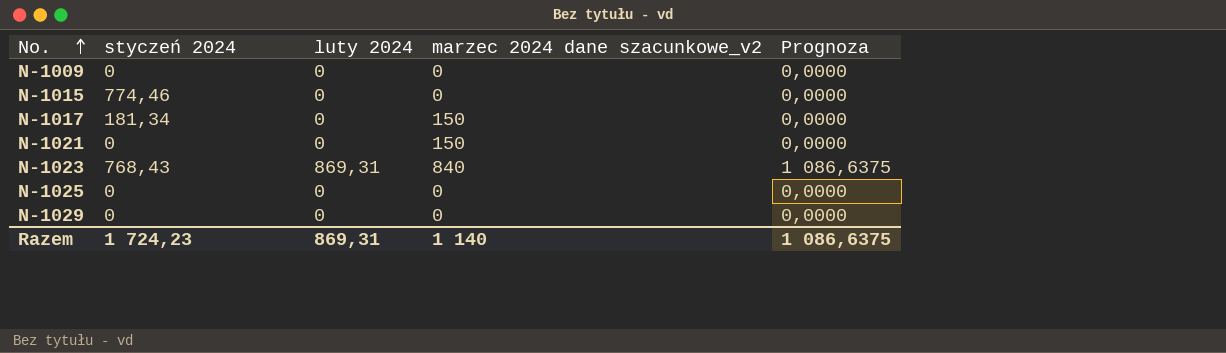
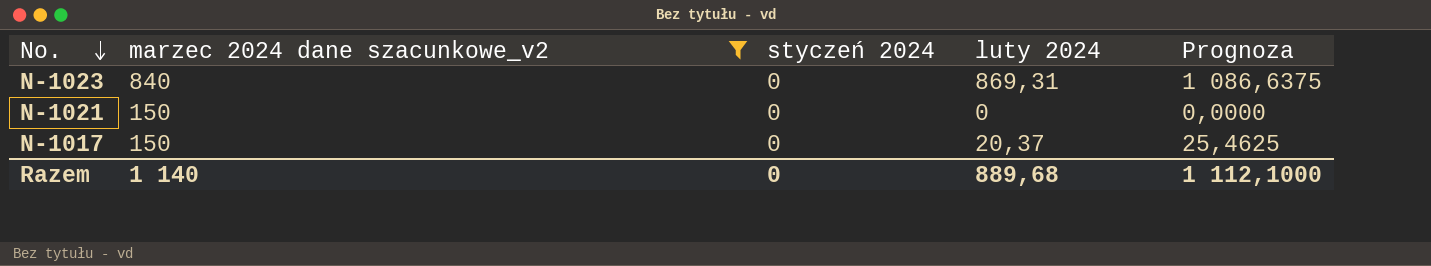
filter: none -> marzec 2024 dane szacunkowe_v2 != 0
row order: No. ascending -> No. descending
column marzec 2024 dane szacunkowe_v2 | position: 4 -> 2
N-1023 | styczeń 2024: 768,43 -> 0
N-1017 | styczeń 2024: 181,34 -> 0
N-1017 | luty 2024: 0 -> 20,37
N-1017 | Prognoza: 0,0000 -> 25,4625
Razem | styczeń 2024: 1 724,23 -> 0
Razem | luty 2024: 869,31 -> 889,68
Razem | Prognoza: 1 086,6375 -> 1 112,1000

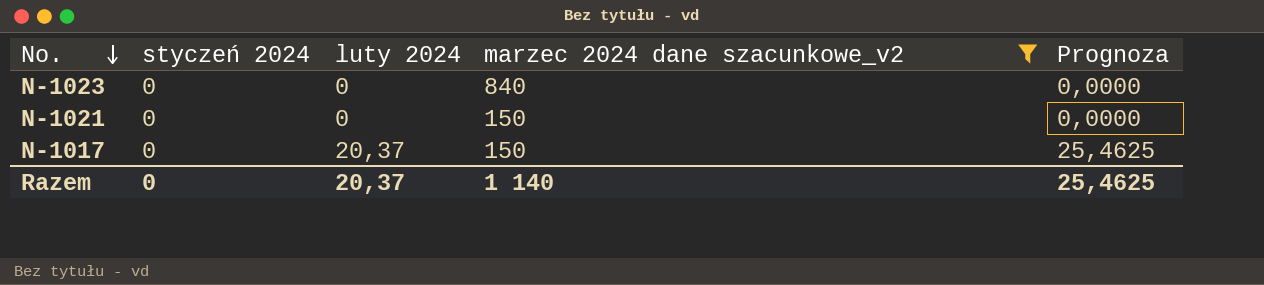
column marzec 2024 dane szacunkowe_v2 | position: 2 -> 4
N-1023 | luty 2024: 869,31 -> 0
N-1023 | Prognoza: 1 086,6375 -> 0,0000
Razem | luty 2024: 889,68 -> 20,37
Razem | Prognoza: 1 112,1000 -> 25,4625

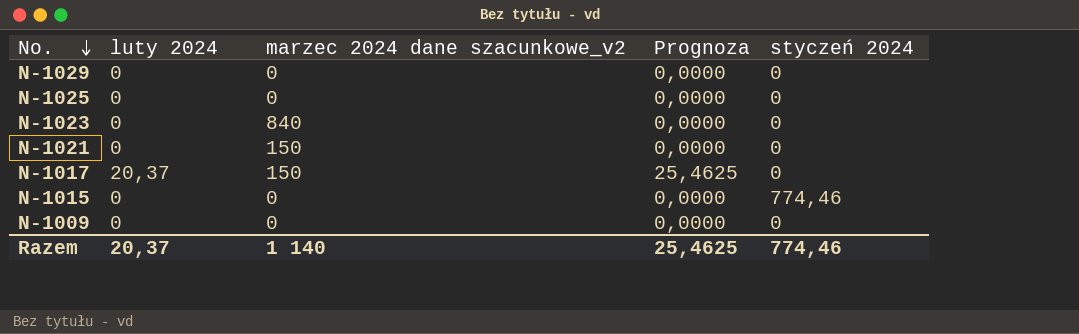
filter: marzec 2024 dane szacunkowe_v2 != 0 -> none
column styczeń 2024 | position: 2 -> 5
Razem | styczeń 2024: 0 -> 774,46

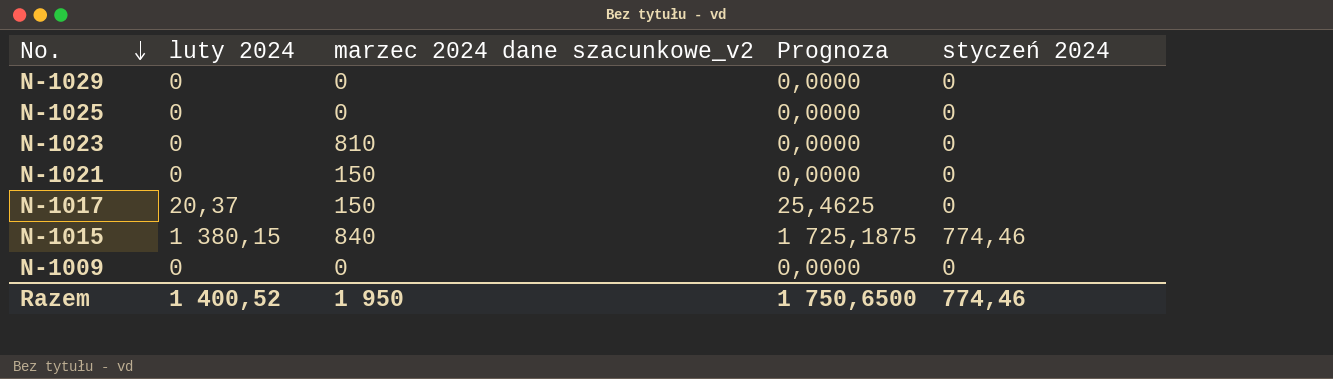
N-1023 | marzec 2024 dane szacunkowe_v2: 840 -> 810
N-1015 | luty 2024: 0 -> 1 380,15
N-1015 | marzec 2024 dane szacunkowe_v2: 0 -> 840
N-1015 | Prognoza: 0,0000 -> 1 725,1875
Razem | luty 2024: 20,37 -> 1 400,52
Razem | marzec 2024 dane szacunkowe_v2: 1 140 -> 1 950
Razem | Prognoza: 25,4625 -> 1 750,6500

